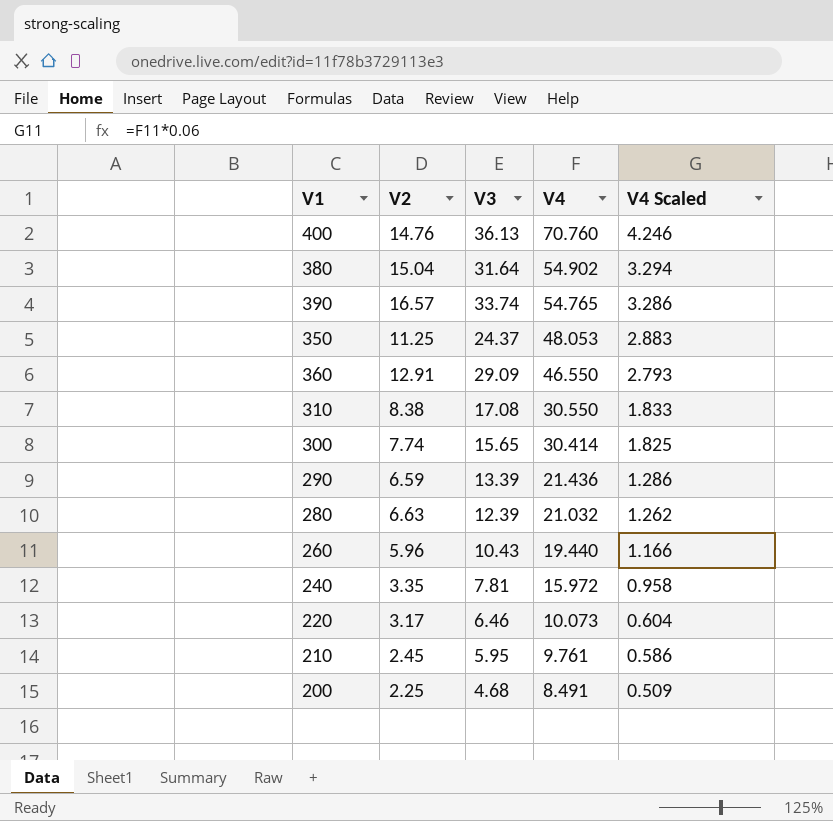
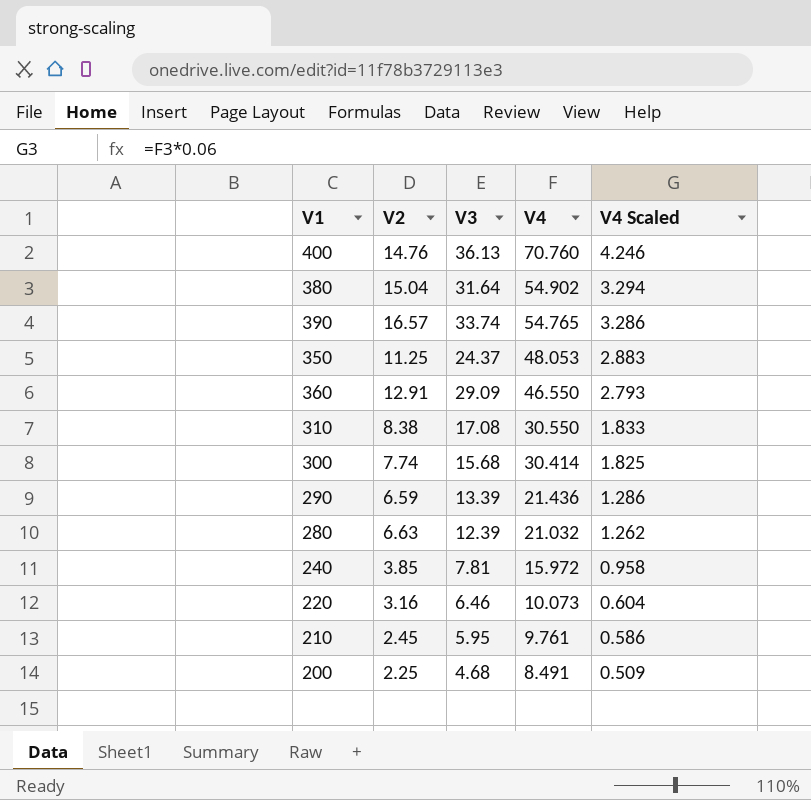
row 260: 5.96 | 10.43 | 19.440 | 1.166 -> none
300 | V3: 15.65 -> 15.68
240 | V2: 3.35 -> 3.85
220 | V2: 3.17 -> 3.16

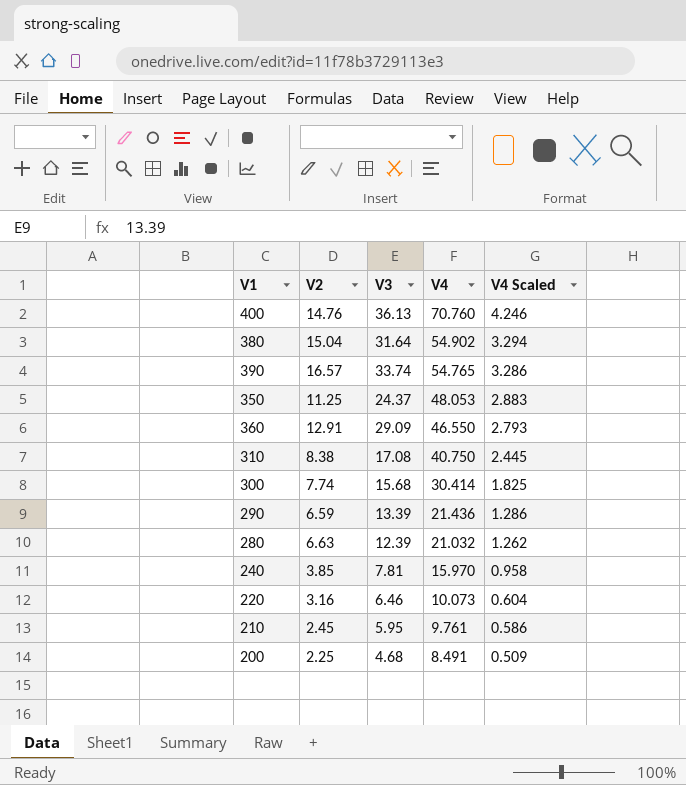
310 | V4: 30.550 -> 40.750
310 | V4 Scaled: 1.833 -> 2.445
240 | V4: 15.972 -> 15.970

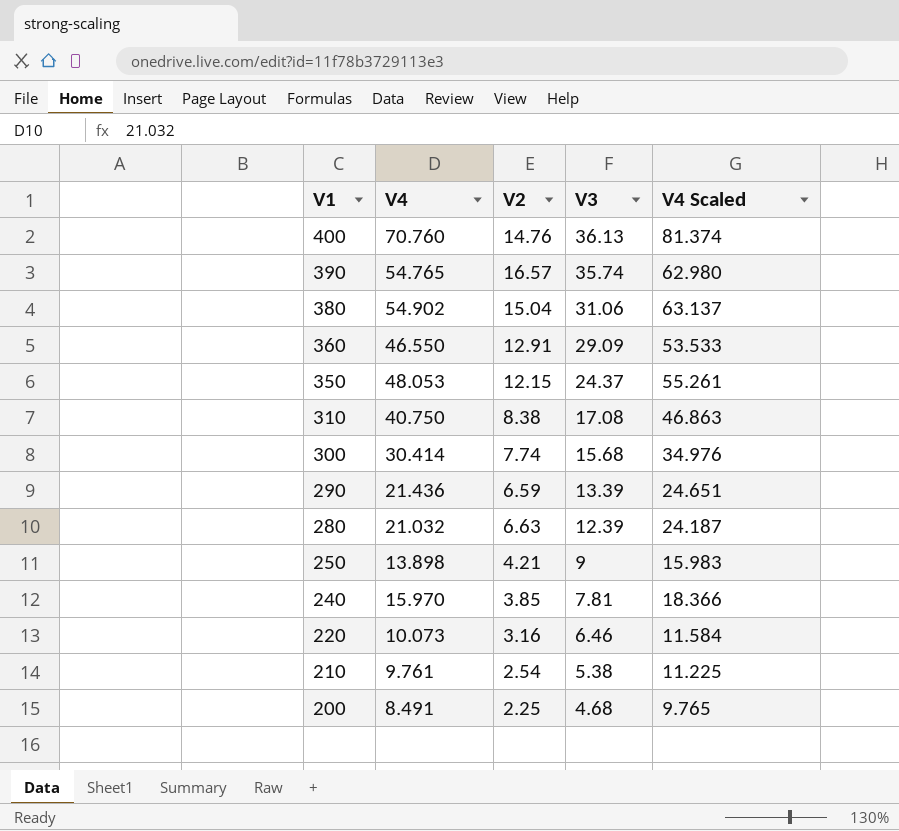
row order: V4 descending -> V1 descending
column V4 | position: 4 -> 2
column V4 Scaled | formula: [V4] * 0.06 -> [V4] * 1.15
390 | V3: 33.74 -> 35.74
380 | V3: 31.64 -> 31.06
350 | V2: 11.25 -> 12.15
row 250: none -> 13.898 | 4.21 | 9 | 15.983
210 | V2: 2.45 -> 2.54
210 | V3: 5.95 -> 5.38

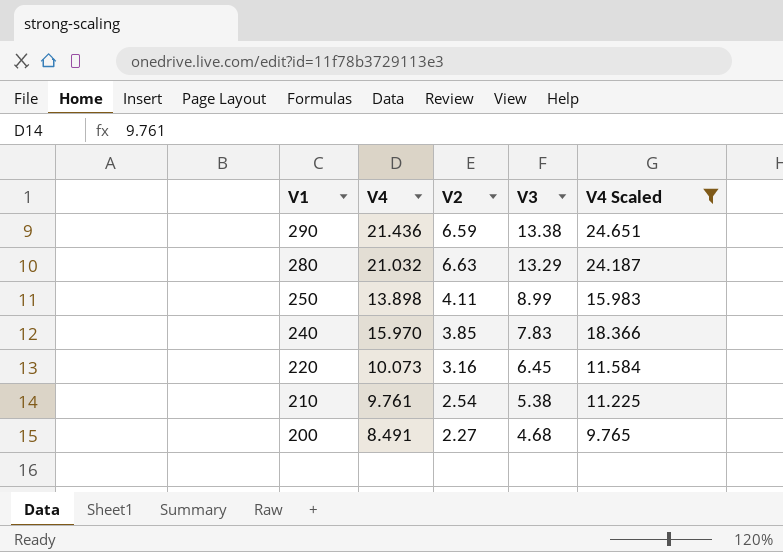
filter: none -> V4 Scaled <= 24.651
290 | V3: 13.39 -> 13.38
280 | V3: 12.39 -> 13.29
250 | V2: 4.21 -> 4.11
250 | V3: 9 -> 8.99
240 | V3: 7.81 -> 7.83
220 | V3: 6.46 -> 6.45
200 | V2: 2.25 -> 2.27

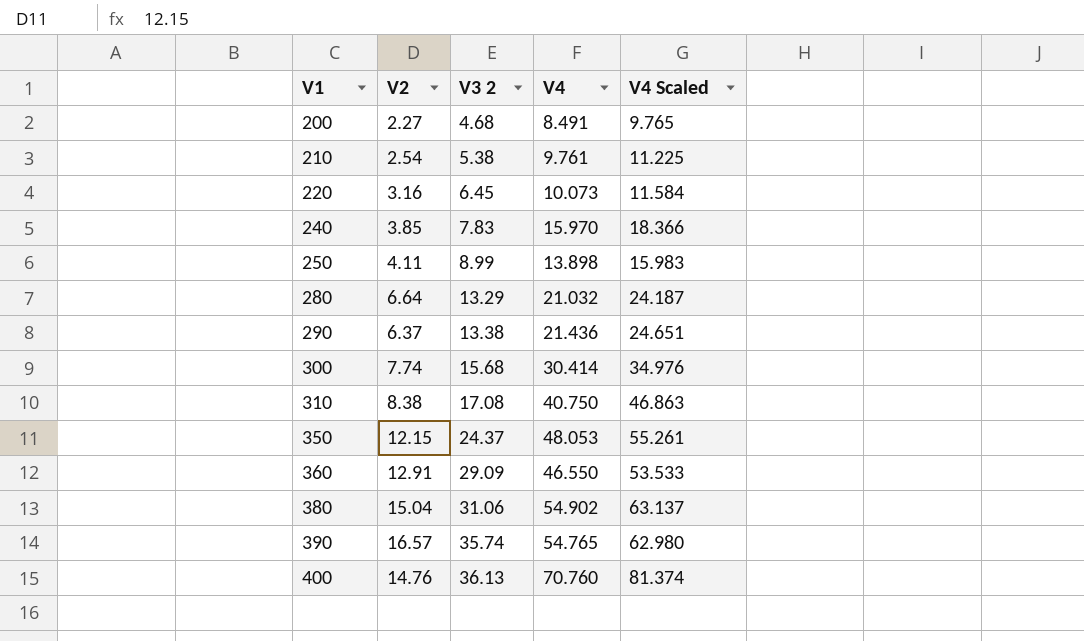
filter: V4 Scaled <= 24.651 -> none
row order: V1 descending -> V1 ascending
column name: V3 -> V3 2
column V4 | position: 2 -> 4
280 | V2: 6.63 -> 6.64
290 | V2: 6.59 -> 6.37

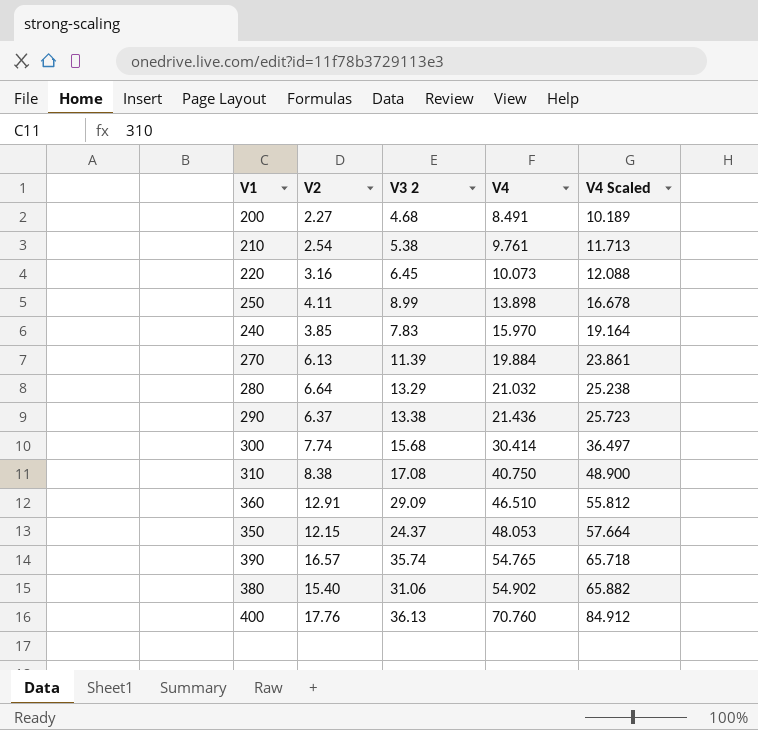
row order: V1 ascending -> V4 ascending
column V4 Scaled | formula: [V4] * 1.15 -> [V4] * 1.2
row 270: none -> 6.13 | 11.39 | 19.884 | 23.861
360 | V4: 46.550 -> 46.510
380 | V2: 15.04 -> 15.40
400 | V2: 14.76 -> 17.76

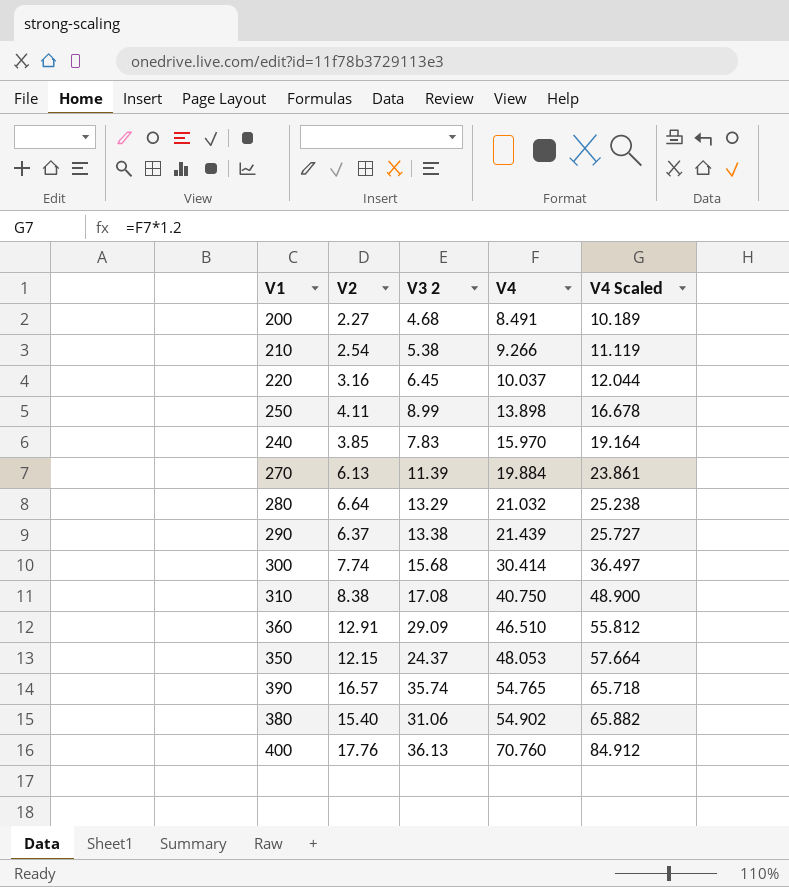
210 | V4: 9.761 -> 9.266
210 | V4 Scaled: 11.713 -> 11.119
220 | V4: 10.073 -> 10.037
220 | V4 Scaled: 12.088 -> 12.044
290 | V4: 21.436 -> 21.439
290 | V4 Scaled: 25.723 -> 25.727

